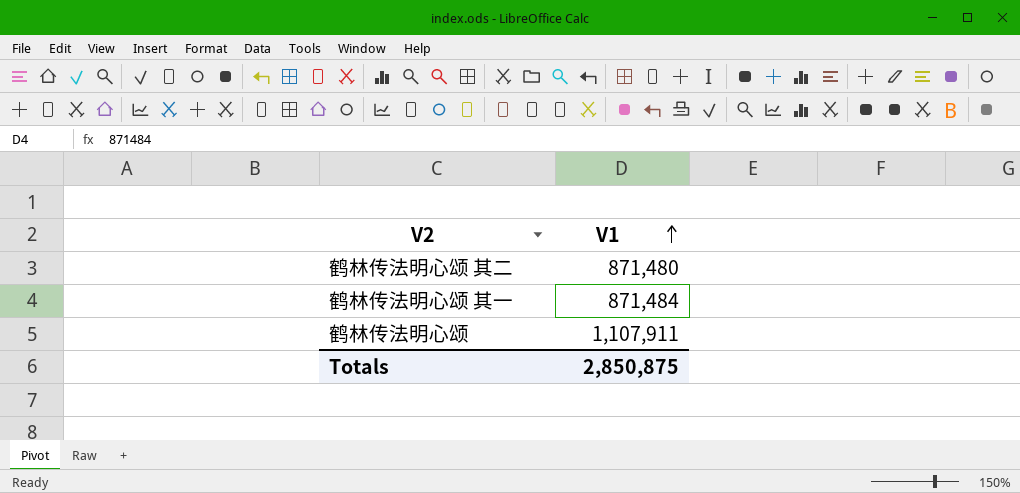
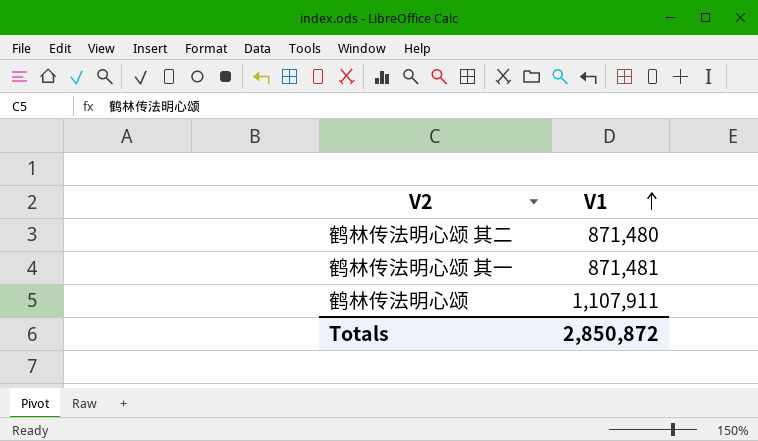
鹤林传法明心颂 其一 | V1: 871,484 -> 871,481
Totals | V1: 2,850,875 -> 2,850,872

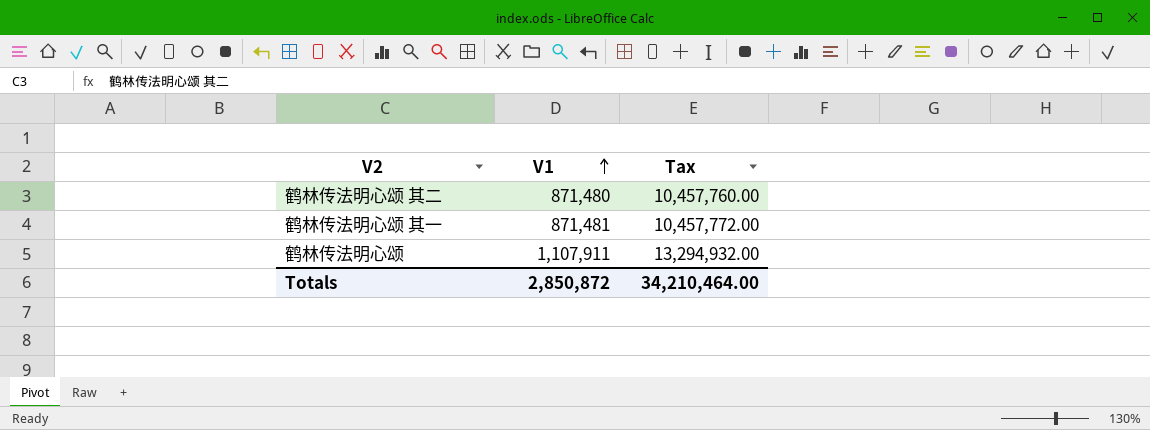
column Tax | formula: none -> [V1] * 12

